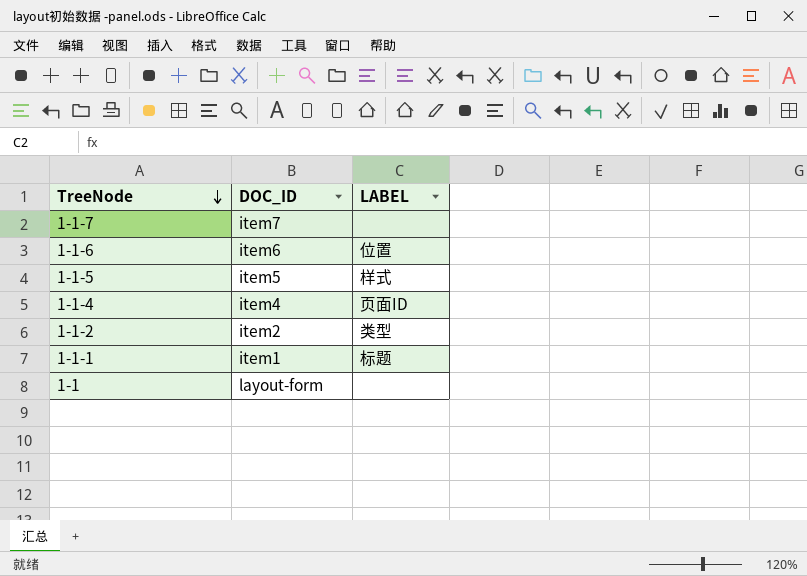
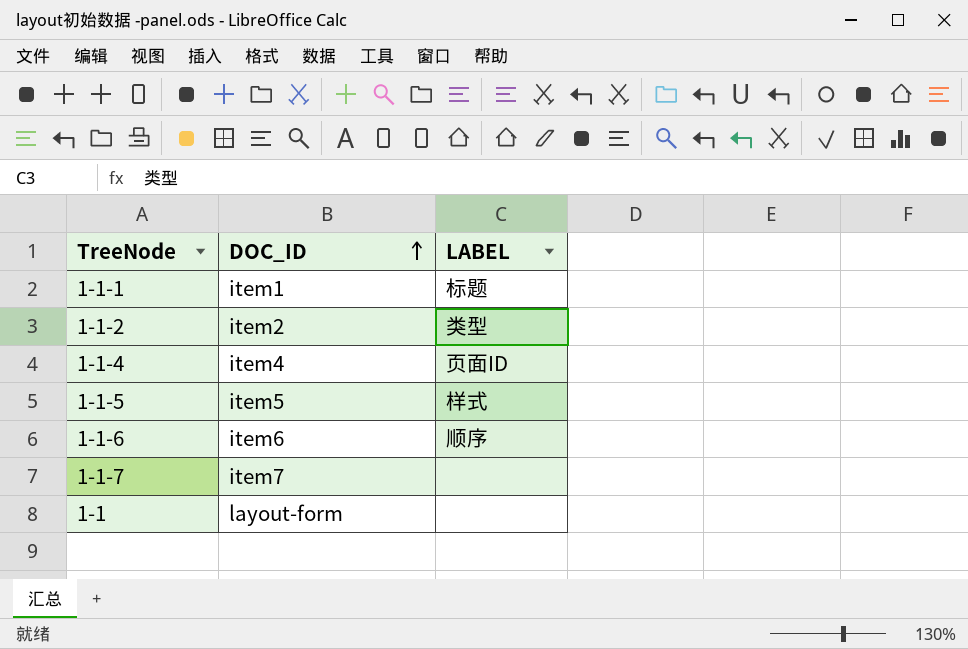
row order: TreeNode descending -> DOC_ID ascending
1-1-6 | LABEL: 位置 -> 顺序

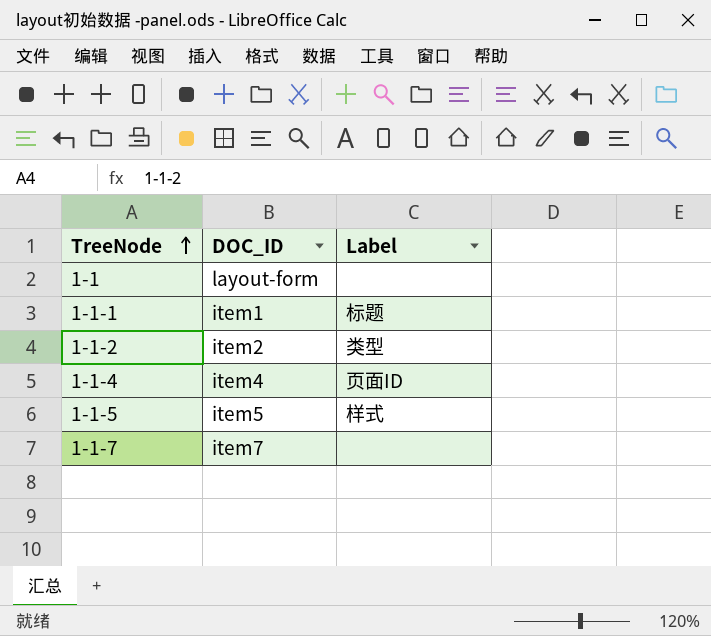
row order: DOC_ID ascending -> TreeNode ascending
column name: LABEL -> Label
row 1-1-6: item6 | 顺序 -> none

